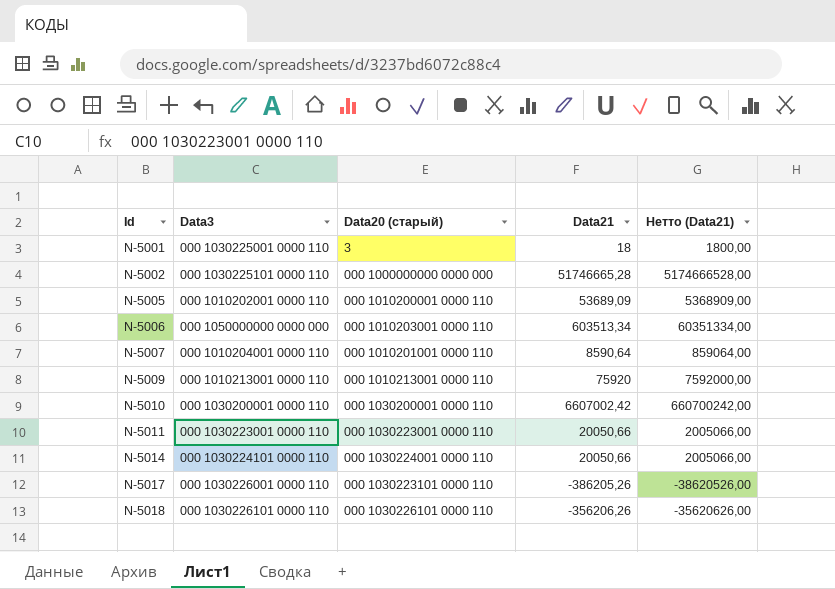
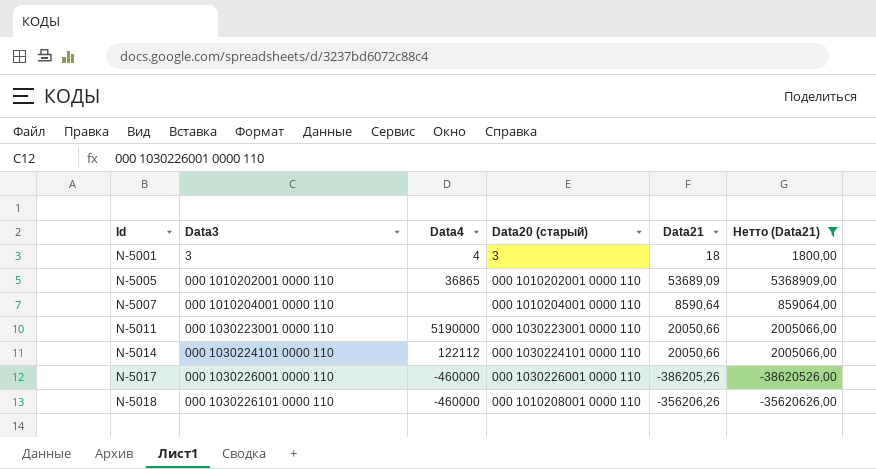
filter: none -> Нетто (Data21) <= 5368909,00
column Data4 | position: none -> 3
N-5001 | Data3: 000 1030225001 0000 110 -> 3
N-5005 | Data20 (старый): 000 1010200001 0000 110 -> 000 1010202001 0000 110
N-5007 | Data20 (старый): 000 1010201001 0000 110 -> 000 1010204001 0000 110
N-5014 | Data20 (старый): 000 1030224001 0000 110 -> 000 1030224101 0000 110
N-5017 | Data20 (старый): 000 1030223101 0000 110 -> 000 1030226001 0000 110
N-5018 | Data20 (старый): 000 1030226101 0000 110 -> 000 1010208001 0000 110

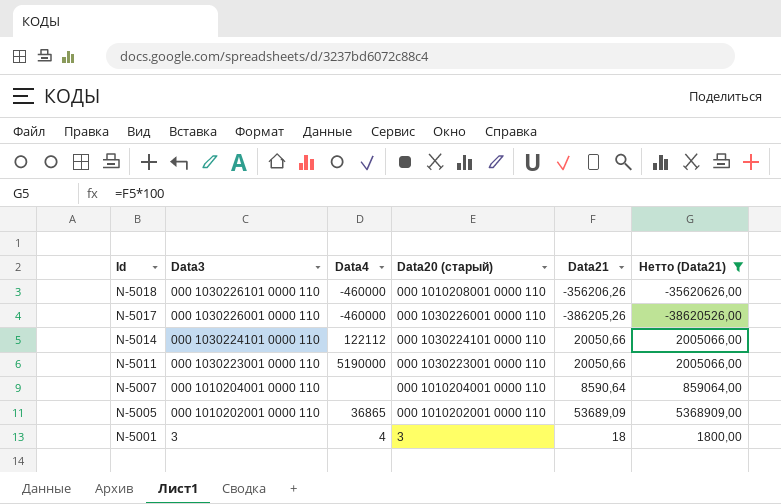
row order: Id ascending -> Id descending

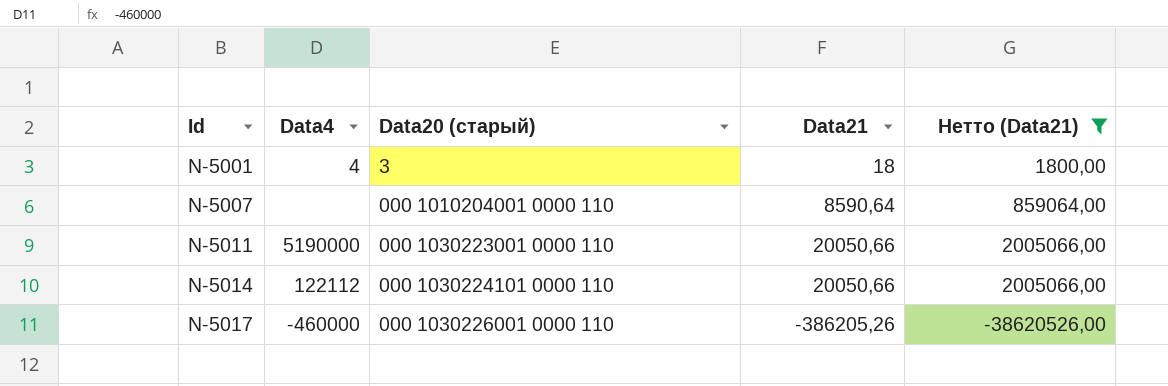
row order: Id descending -> Id ascending
column Data3 | position: 2 -> none
row N-5018: 000 1030226101 0000 110 | -460000 | 000 1010208001 0000 110 | -356206,26 | -35620626,00 -> none
row N-5005: 000 1010202001 0000 110 | 36865 | 000 1010202001 0000 110 | 53689,09 | 5368909,00 -> none

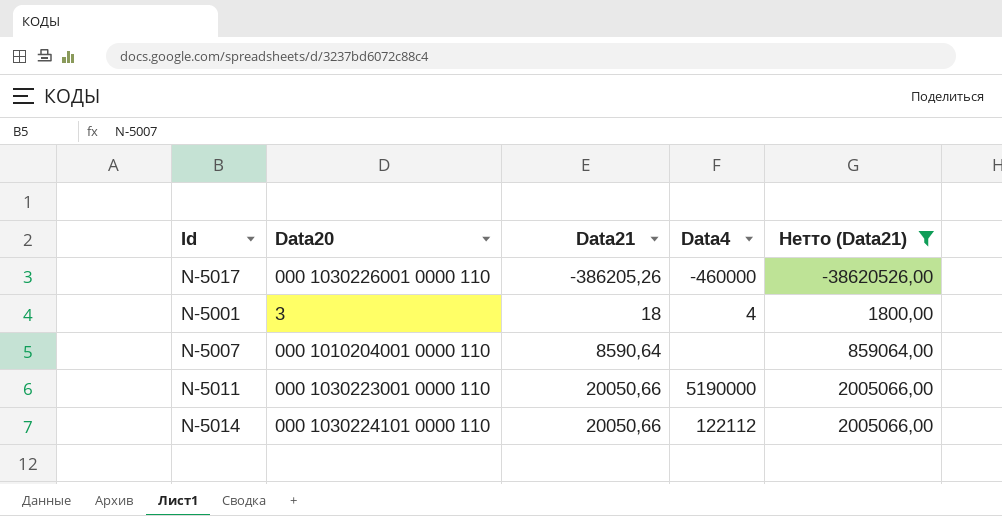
row order: Id ascending -> Data21 ascending
column name: Data20 (старый) -> Data20
column Data4 | position: 2 -> 4

